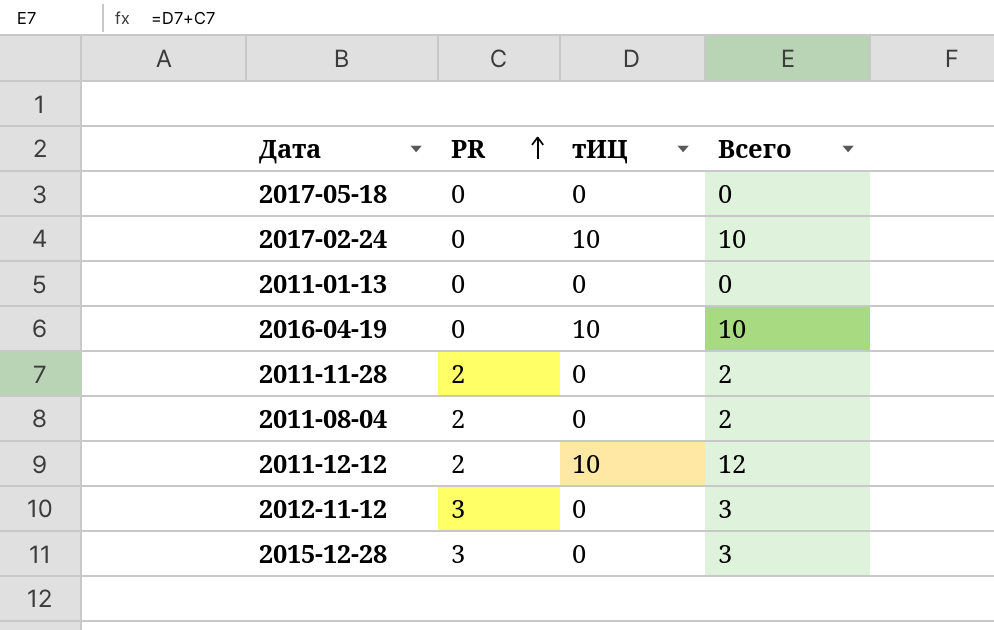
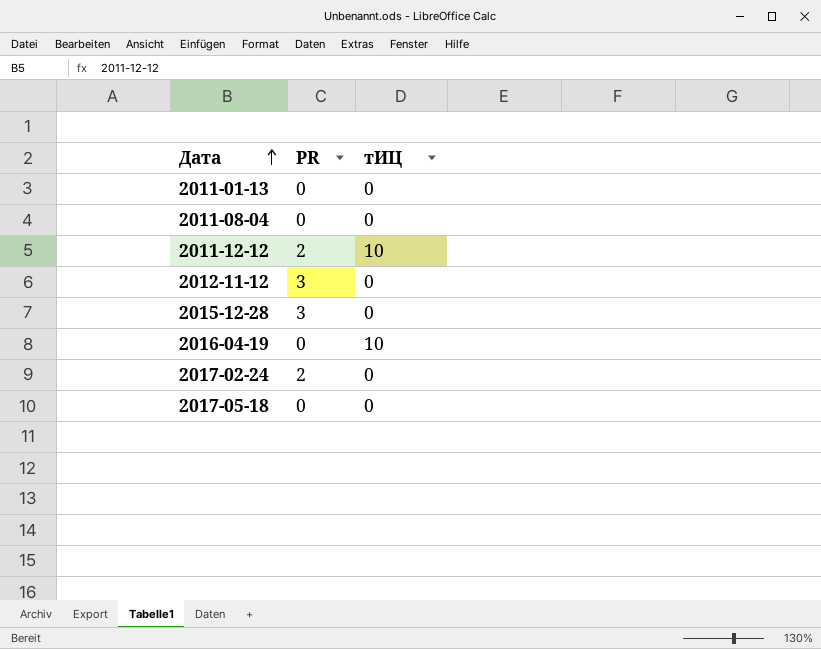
row order: PR ascending -> Дата ascending
column Всего | formula: [PR] + [тИЦ] -> none
row 2011-11-28: 2 | 0 | 2 -> none
2011-08-04 | PR: 2 -> 0
2017-02-24 | PR: 0 -> 2
2017-02-24 | тИЦ: 10 -> 0

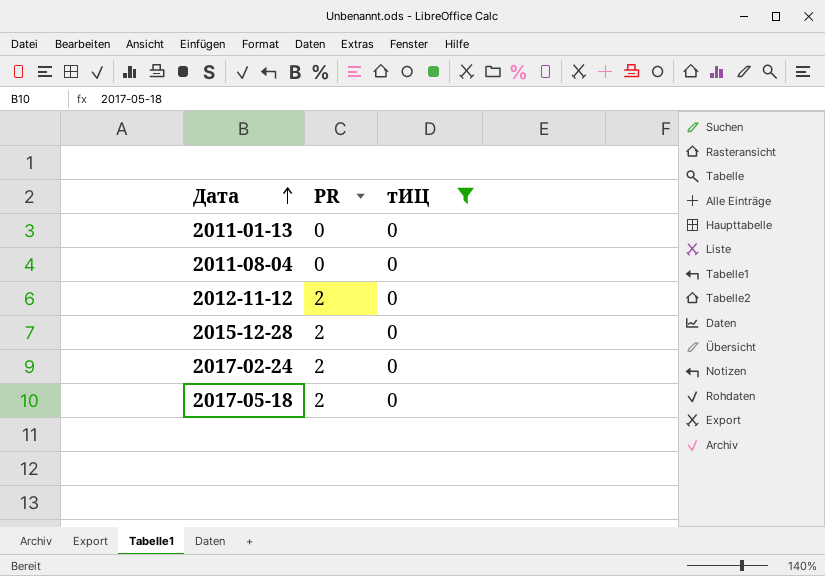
filter: none -> тИЦ = 0
2012-11-12 | PR: 3 -> 2
2015-12-28 | PR: 3 -> 2
2017-05-18 | PR: 0 -> 2

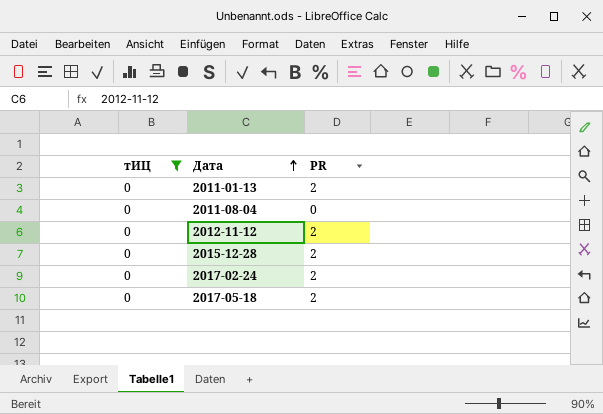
column тИЦ | position: 3 -> 1
2011-01-13 | PR: 0 -> 2

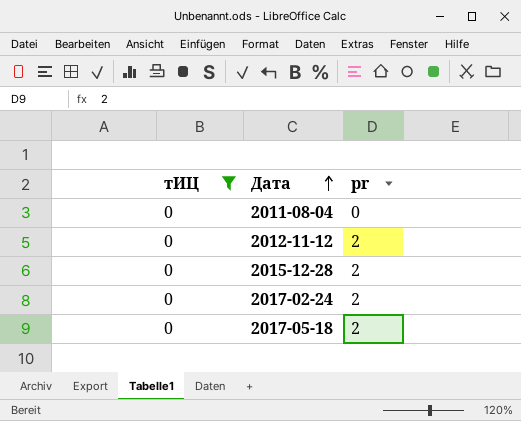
column name: PR -> pr
row 2011-01-13: 0 | 2 -> none

